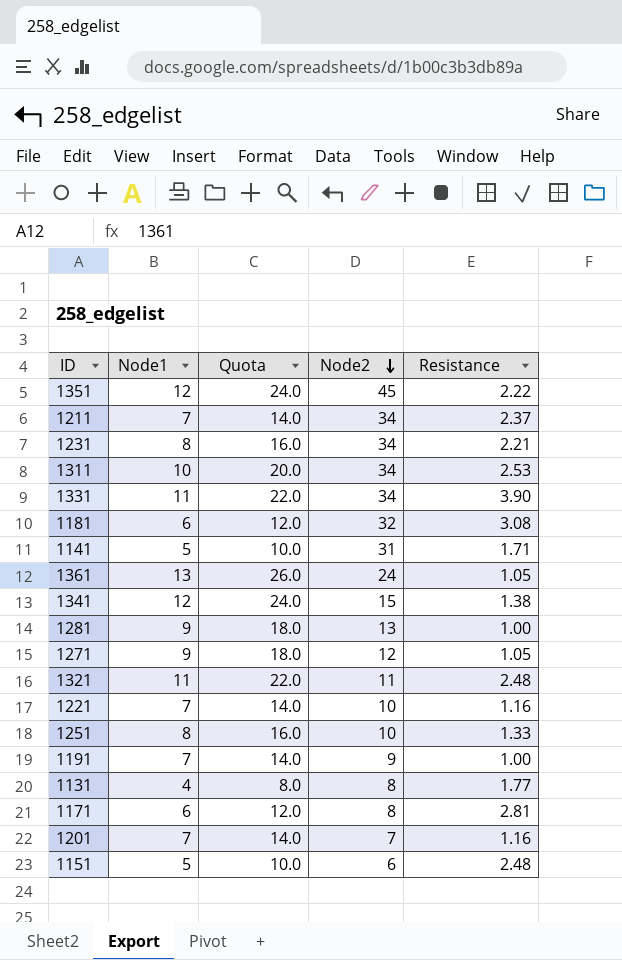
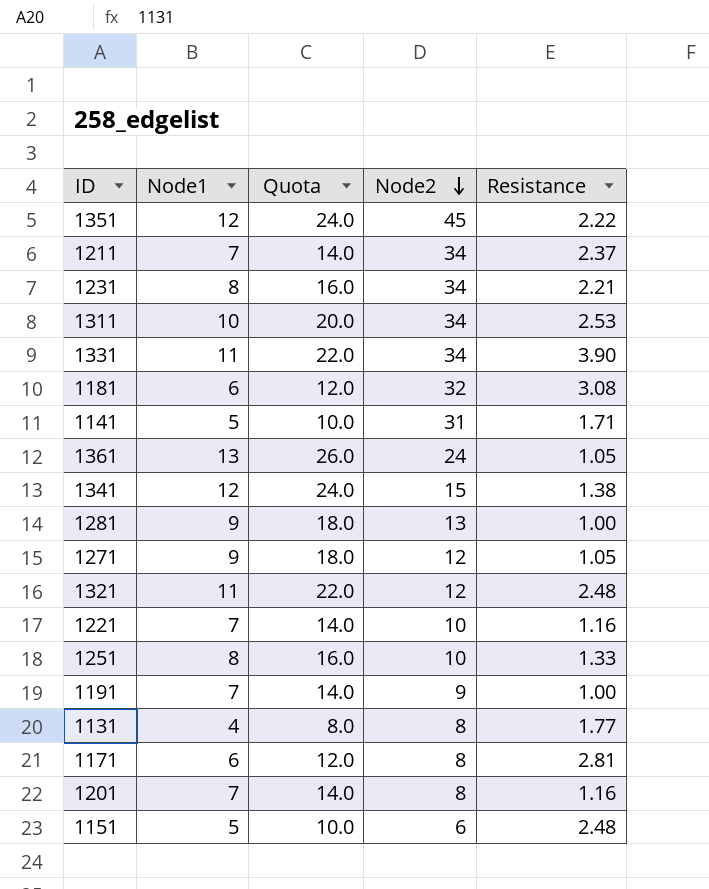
1321 | Node2: 11 -> 12
1201 | Node2: 7 -> 8

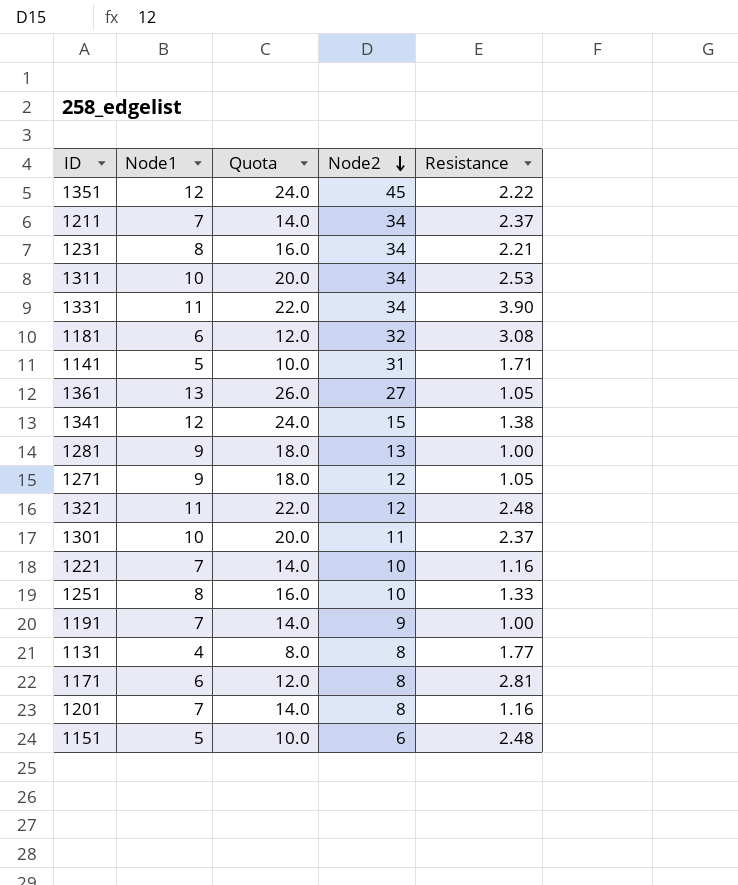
1361 | Node2: 24 -> 27
row 1301: none -> 10 | 20.0 | 11 | 2.37

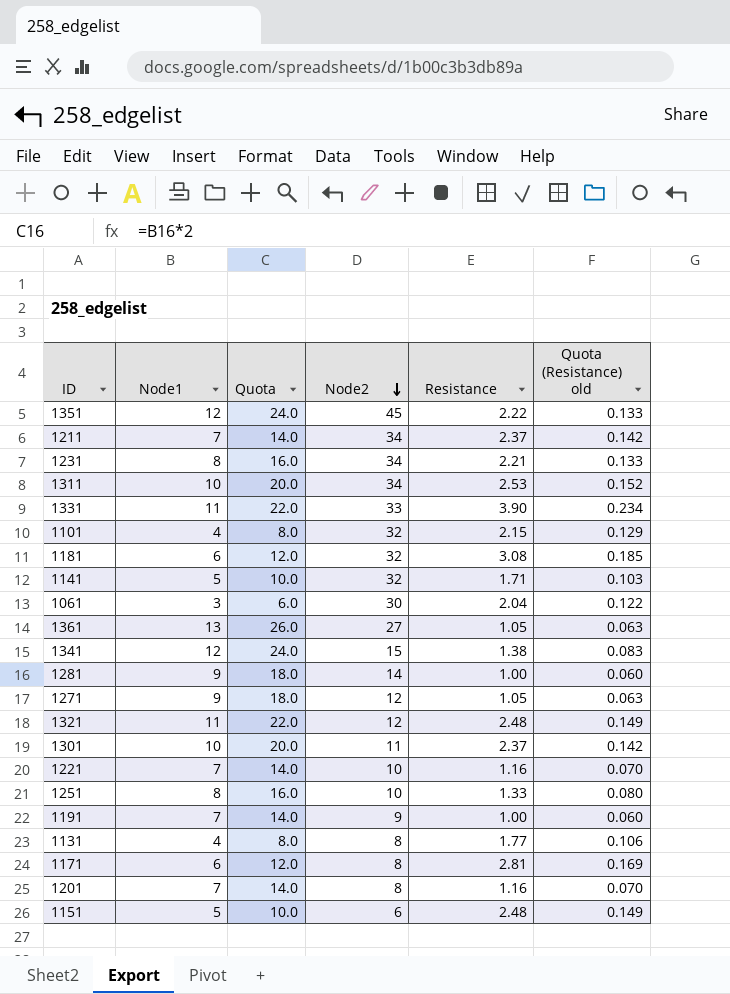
column Quota (Resistance) old | formula: none -> [Resistance] * 0.06
1331 | Node2: 34 -> 33
row 1101: none -> 4 | 8.0 | 32 | 2.15 | 0.129
1141 | Node2: 31 -> 32
row 1061: none -> 3 | 6.0 | 30 | 2.04 | 0.122
1281 | Node2: 13 -> 14

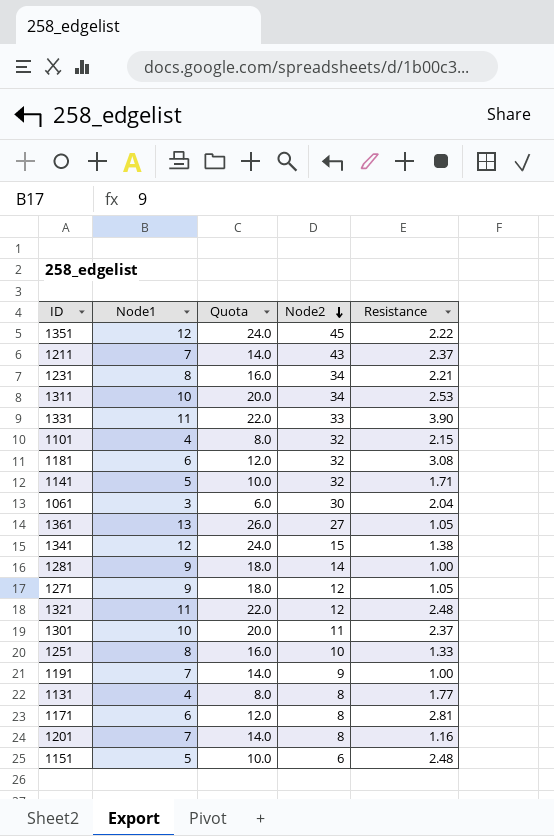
column Quota (Resistance) old | formula: [Resistance] * 0.06 -> none
row 1221: 7 | 14.0 | 10 | 1.16 | 0.070 -> none
1211 | Node2: 34 -> 43

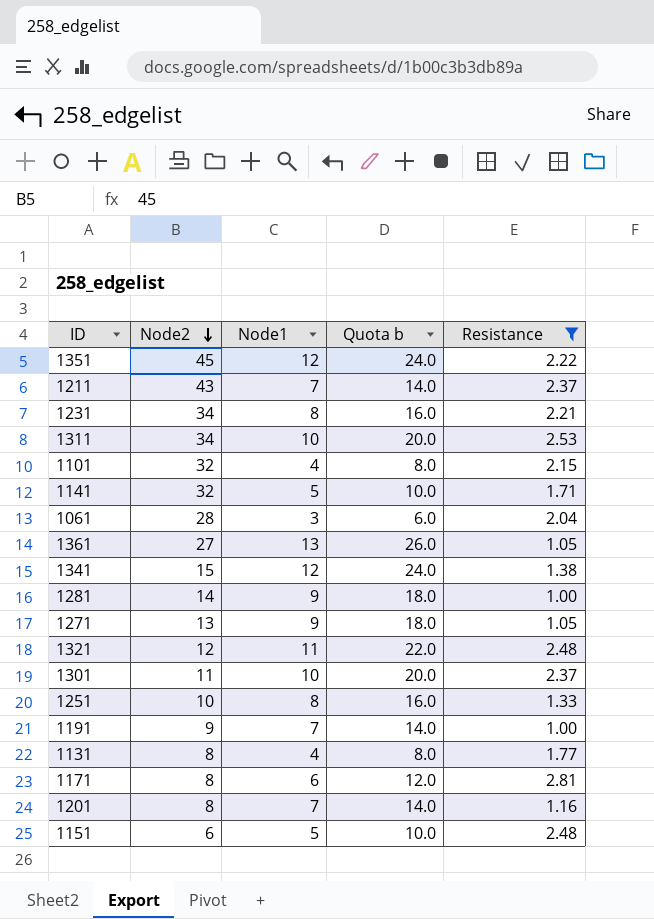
filter: none -> Resistance <= 2.81
column Node2 | position: 4 -> 2
column name: Quota -> Quota b
1061 | Node2: 30 -> 28
1271 | Node2: 12 -> 13

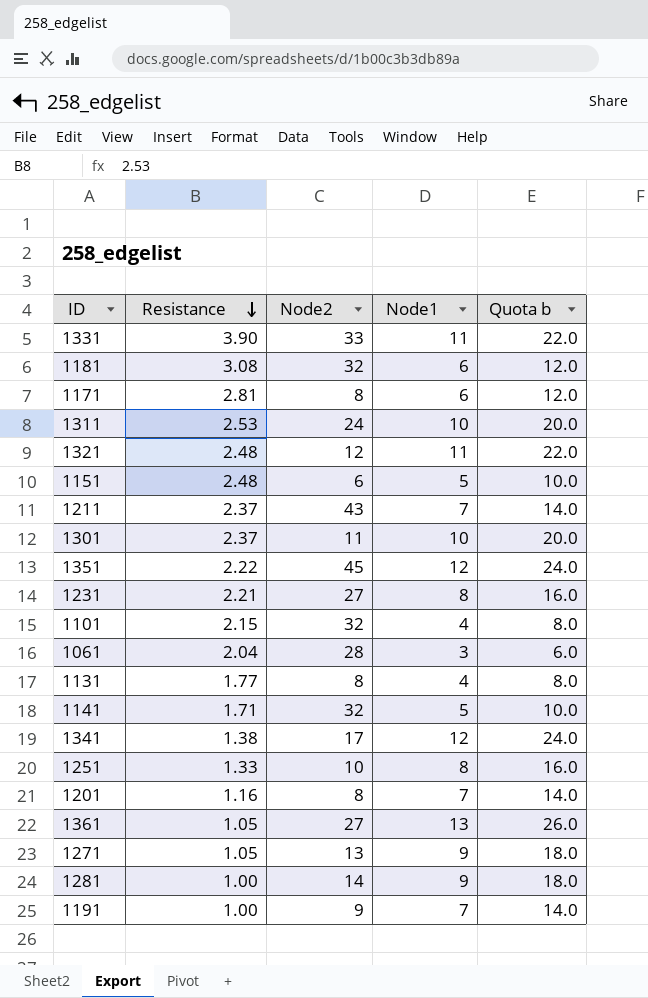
filter: Resistance <= 2.81 -> none
row order: Node2 descending -> Resistance descending
column Resistance | position: 5 -> 2
1311 | Node2: 34 -> 24
1231 | Node2: 34 -> 27
1341 | Node2: 15 -> 17

